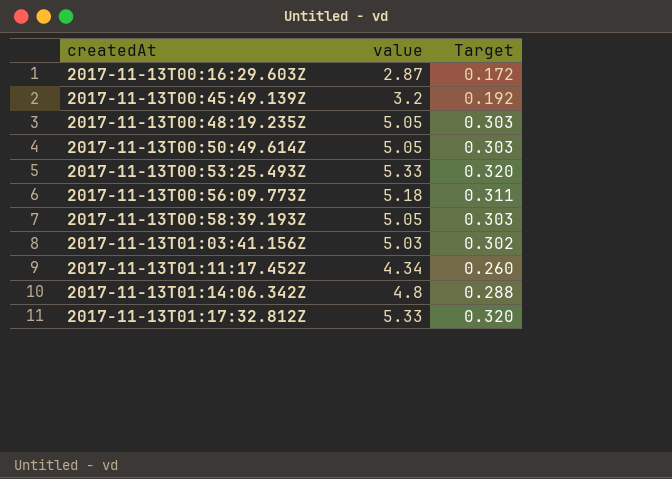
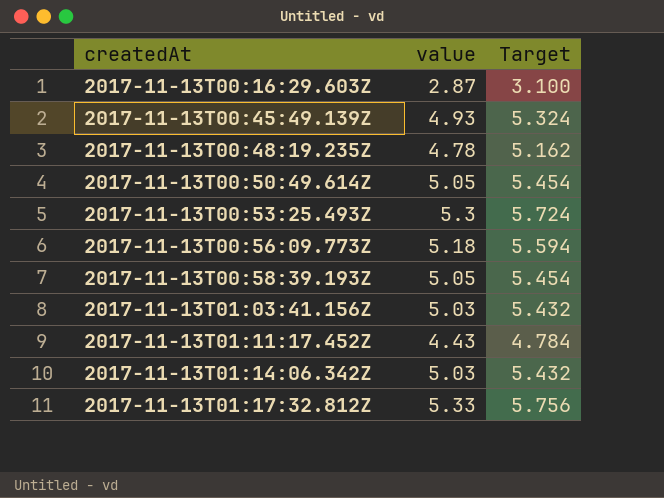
column Target | formula: [value] * 0.06 -> [value] * 1.08
2017-11-13T00:45:49.139Z | value: 3.2 -> 4.93
2017-11-13T00:48:19.235Z | value: 5.05 -> 4.78
2017-11-13T00:53:25.493Z | value: 5.33 -> 5.3
2017-11-13T01:11:17.452Z | value: 4.34 -> 4.43
2017-11-13T01:14:06.342Z | value: 4.8 -> 5.03

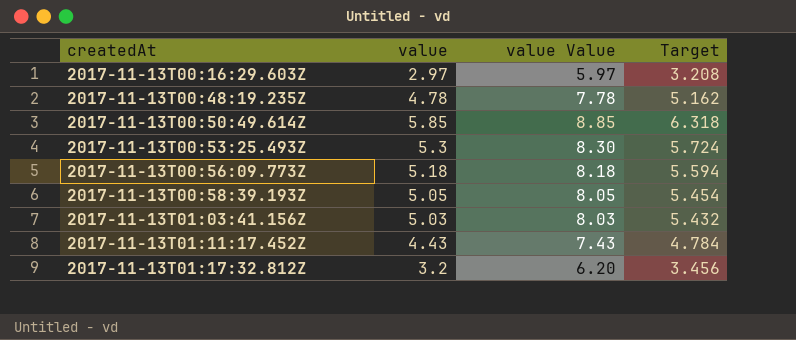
column value Value | formula: none -> [value] + 3
row 2017-11-13T00:45:49.139Z: 4.93 | 5.324 -> none
row 2017-11-13T01:14:06.342Z: 5.03 | 5.432 -> none
2017-11-13T00:16:29.603Z | value: 2.87 -> 2.97
2017-11-13T00:16:29.603Z | Target: 3.100 -> 3.208
2017-11-13T00:50:49.614Z | value: 5.05 -> 5.85
2017-11-13T00:50:49.614Z | Target: 5.454 -> 6.318
2017-11-13T01:17:32.812Z | value: 5.33 -> 3.2
2017-11-13T01:17:32.812Z | Target: 5.756 -> 3.456

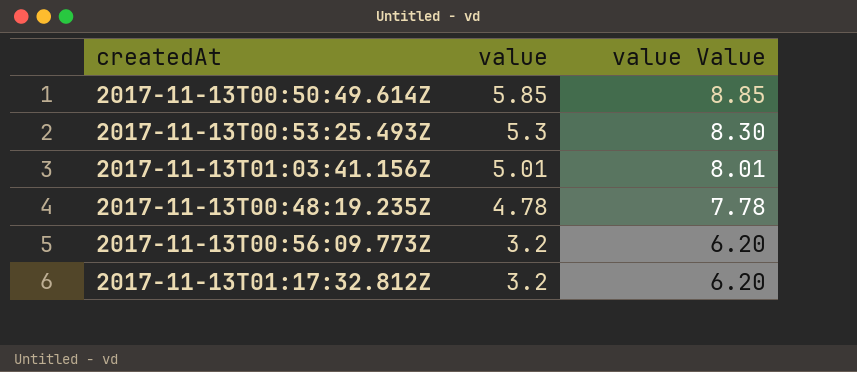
row order: createdAt ascending -> value descending
column Target | formula: [value] * 1.08 -> none
row 2017-11-13T00:16:29.603Z: 2.97 | 5.97 | 3.208 -> none
row 2017-11-13T00:58:39.193Z: 5.05 | 8.05 | 5.454 -> none
row 2017-11-13T01:11:17.452Z: 4.43 | 7.43 | 4.784 -> none
2017-11-13T01:03:41.156Z | value: 5.03 -> 5.01
2017-11-13T01:03:41.156Z | value Value: 8.03 -> 8.01
2017-11-13T00:56:09.773Z | value: 5.18 -> 3.2
2017-11-13T00:56:09.773Z | value Value: 8.18 -> 6.20

